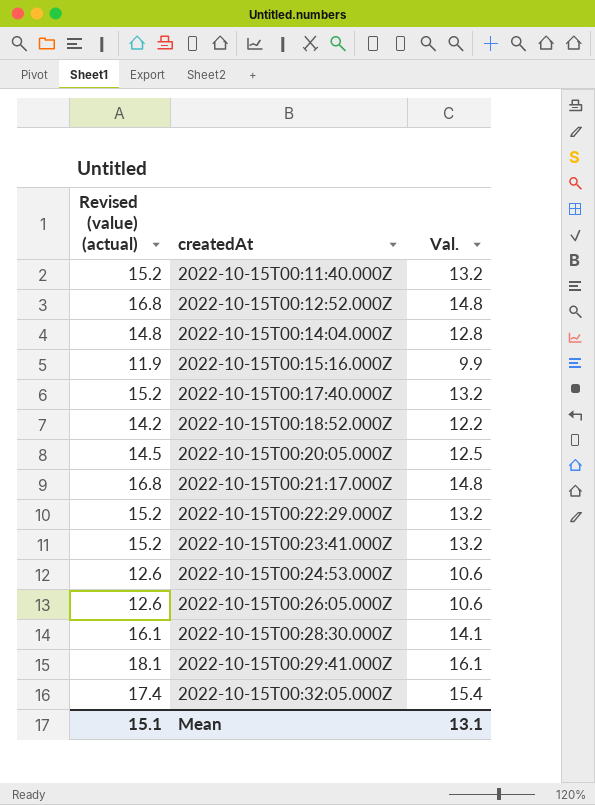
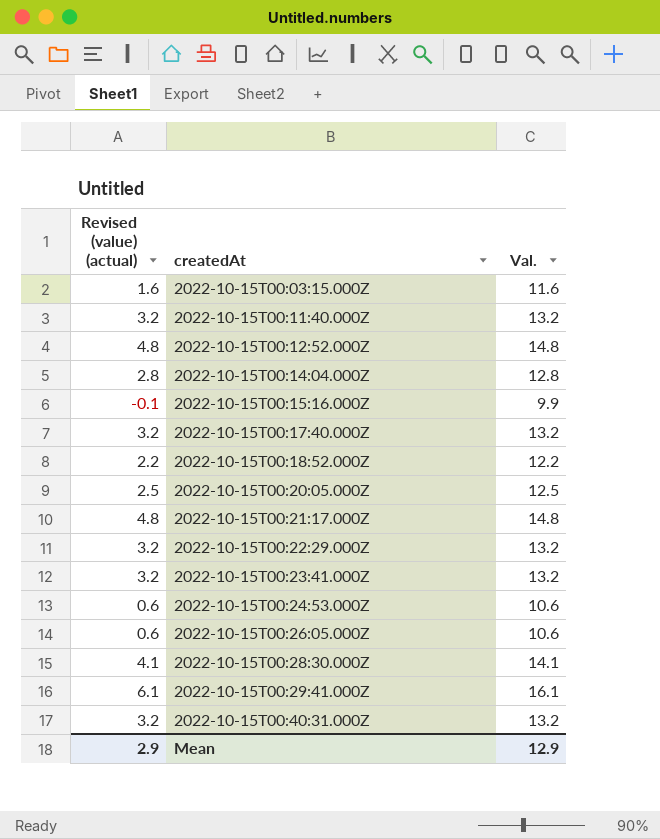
column Revised (value) (actual) | formula: [Val.] + 2 -> [Val.] - 10
row 2022-10-15T00:32:05.000Z: 17.4 | 15.4 -> none
row 2022-10-15T00:03:15.000Z: none -> 1.6 | 11.6
row 2022-10-15T00:40:31.000Z: none -> 3.2 | 13.2
Mean | Revised (value) (actual): 15.1 -> 2.9
Mean | Val.: 13.1 -> 12.9

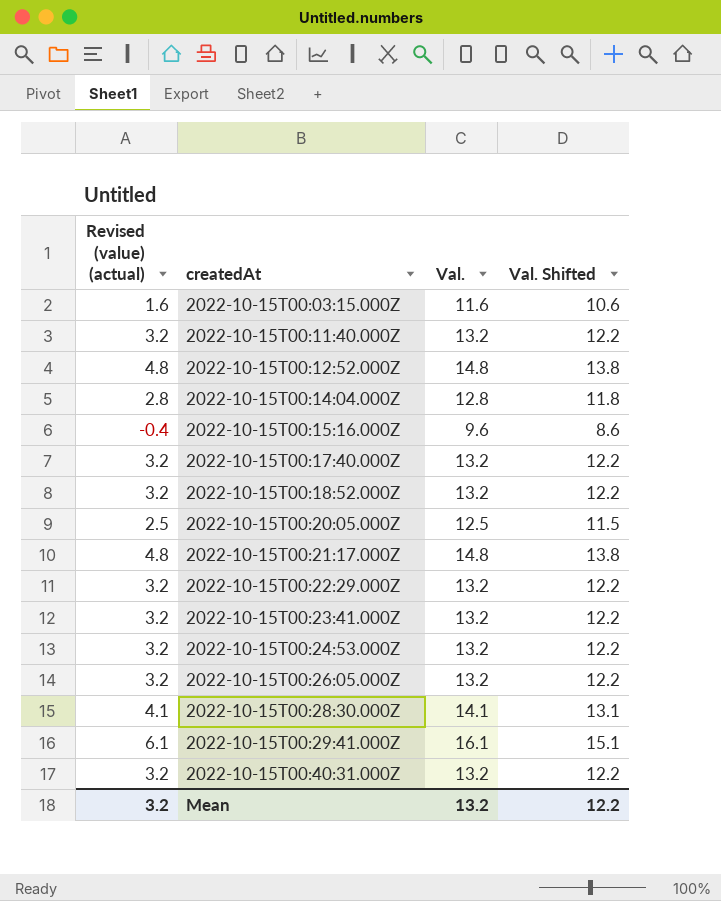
column Val. Shifted | formula: none -> [Val.] - 1
2022-10-15T00:15:16.000Z | Revised (value) (actual): -0.1 -> -0.4
2022-10-15T00:15:16.000Z | Val.: 9.9 -> 9.6
2022-10-15T00:18:52.000Z | Revised (value) (actual): 2.2 -> 3.2
2022-10-15T00:18:52.000Z | Val.: 12.2 -> 13.2
2022-10-15T00:24:53.000Z | Revised (value) (actual): 0.6 -> 3.2
2022-10-15T00:24:53.000Z | Val.: 10.6 -> 13.2
2022-10-15T00:26:05.000Z | Revised (value) (actual): 0.6 -> 3.2
2022-10-15T00:26:05.000Z | Val.: 10.6 -> 13.2
Mean | Revised (value) (actual): 2.9 -> 3.2
Mean | Val.: 12.9 -> 13.2

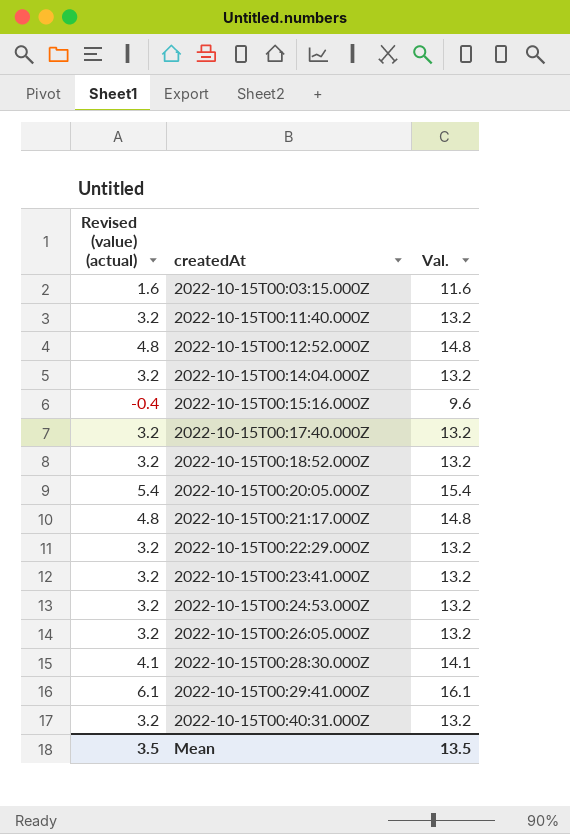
column Val. Shifted | formula: [Val.] - 1 -> none
2022-10-15T00:14:04.000Z | Revised (value) (actual): 2.8 -> 3.2
2022-10-15T00:14:04.000Z | Val.: 12.8 -> 13.2
2022-10-15T00:20:05.000Z | Revised (value) (actual): 2.5 -> 5.4
2022-10-15T00:20:05.000Z | Val.: 12.5 -> 15.4
Mean | Revised (value) (actual): 3.2 -> 3.5
Mean | Val.: 13.2 -> 13.5

